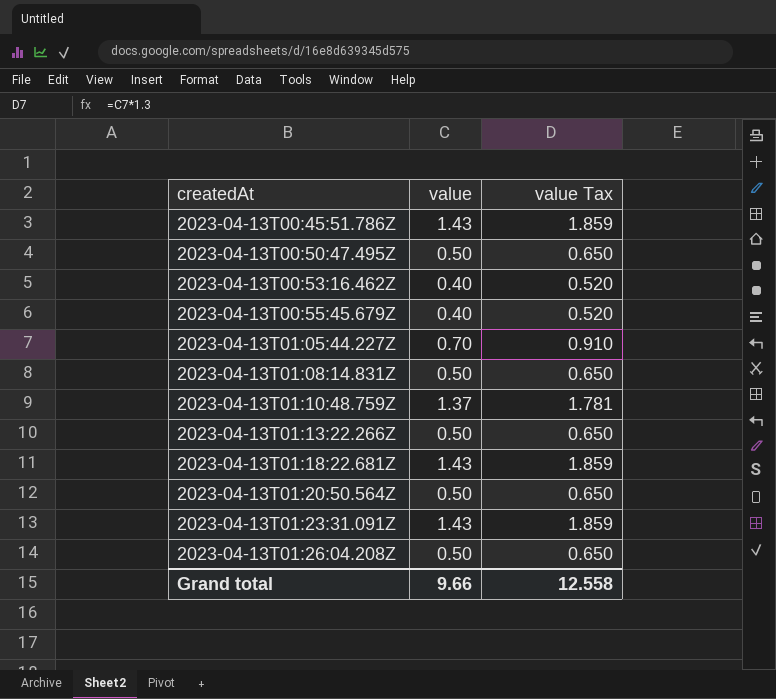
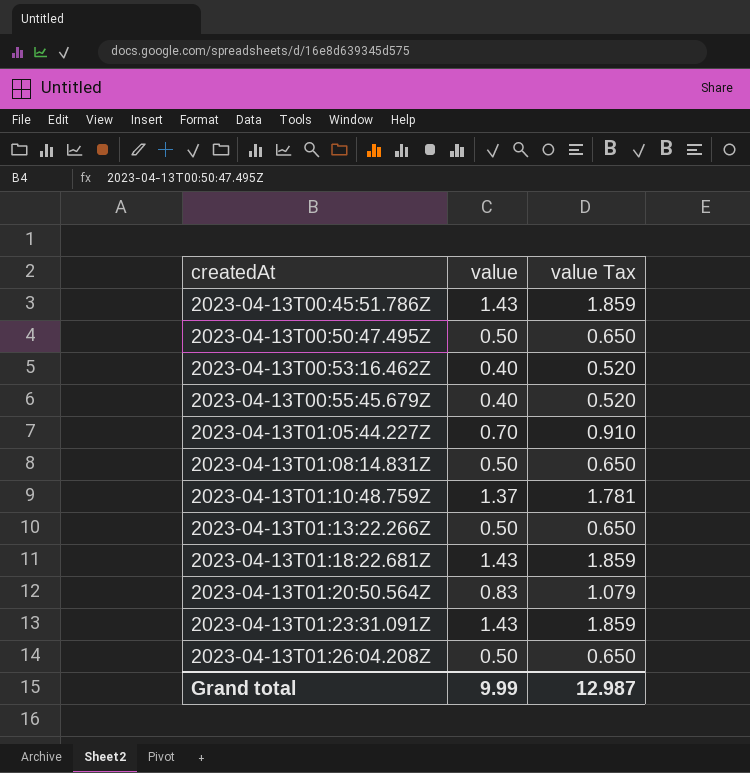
2023-04-13T01:20:50.564Z | value: 0.50 -> 0.83
2023-04-13T01:20:50.564Z | value Tax: 0.650 -> 1.079
Grand total | value: 9.66 -> 9.99
Grand total | value Tax: 12.558 -> 12.987

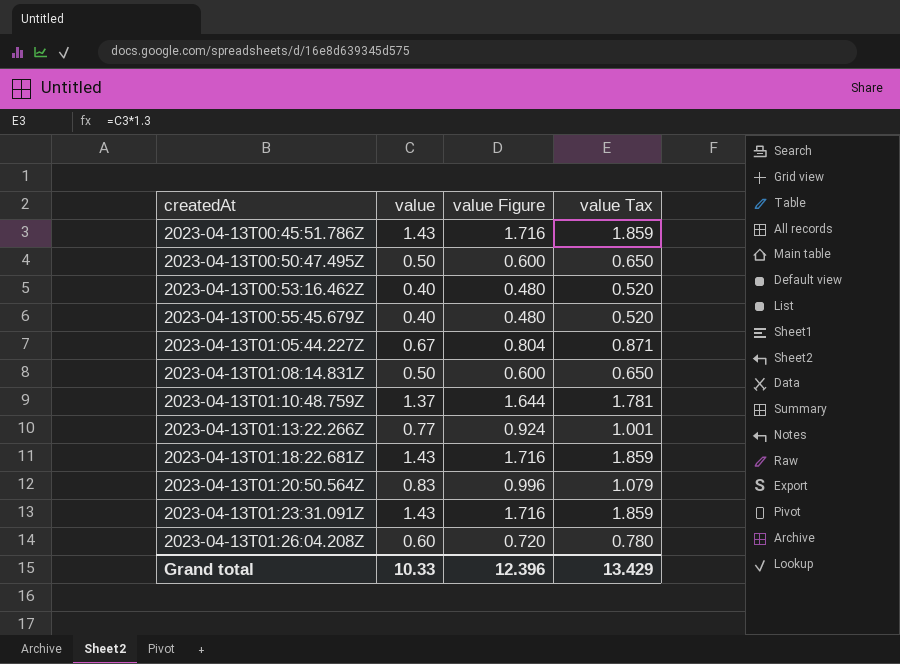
column value Figure | formula: none -> [value] * 1.2
2023-04-13T01:05:44.227Z | value: 0.70 -> 0.67
2023-04-13T01:05:44.227Z | value Tax: 0.910 -> 0.871
2023-04-13T01:13:22.266Z | value: 0.50 -> 0.77
2023-04-13T01:13:22.266Z | value Tax: 0.650 -> 1.001
2023-04-13T01:26:04.208Z | value: 0.50 -> 0.60
2023-04-13T01:26:04.208Z | value Tax: 0.650 -> 0.780
Grand total | value: 9.99 -> 10.33
Grand total | value Tax: 12.987 -> 13.429

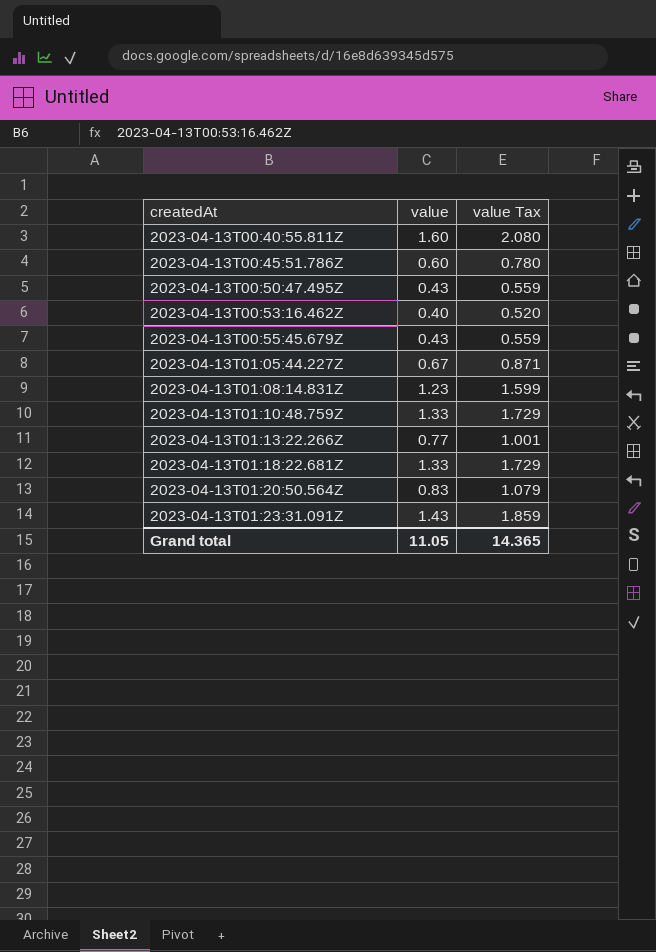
column value Figure | formula: [value] * 1.2 -> none
row 2023-04-13T01:26:04.208Z: 0.60 | 0.720 | 0.780 -> none
row 2023-04-13T00:40:55.811Z: none -> 1.60 | 2.080
2023-04-13T00:45:51.786Z | value: 1.43 -> 0.60
2023-04-13T00:45:51.786Z | value Tax: 1.859 -> 0.780
2023-04-13T00:50:47.495Z | value: 0.50 -> 0.43
2023-04-13T00:50:47.495Z | value Tax: 0.650 -> 0.559
2023-04-13T00:55:45.679Z | value: 0.40 -> 0.43
2023-04-13T00:55:45.679Z | value Tax: 0.520 -> 0.559
2023-04-13T01:08:14.831Z | value: 0.50 -> 1.23
2023-04-13T01:08:14.831Z | value Tax: 0.650 -> 1.599
2023-04-13T01:10:48.759Z | value: 1.37 -> 1.33
2023-04-13T01:10:48.759Z | value Tax: 1.781 -> 1.729
2023-04-13T01:18:22.681Z | value: 1.43 -> 1.33
2023-04-13T01:18:22.681Z | value Tax: 1.859 -> 1.729
Grand total | value: 10.33 -> 11.05
Grand total | value Tax: 13.429 -> 14.365

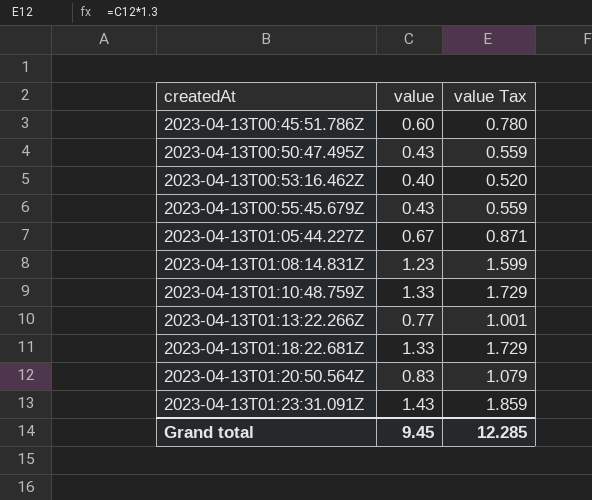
row 2023-04-13T00:40:55.811Z: 1.60 | 2.080 -> none
Grand total | value: 11.05 -> 9.45
Grand total | value Tax: 14.365 -> 12.285

